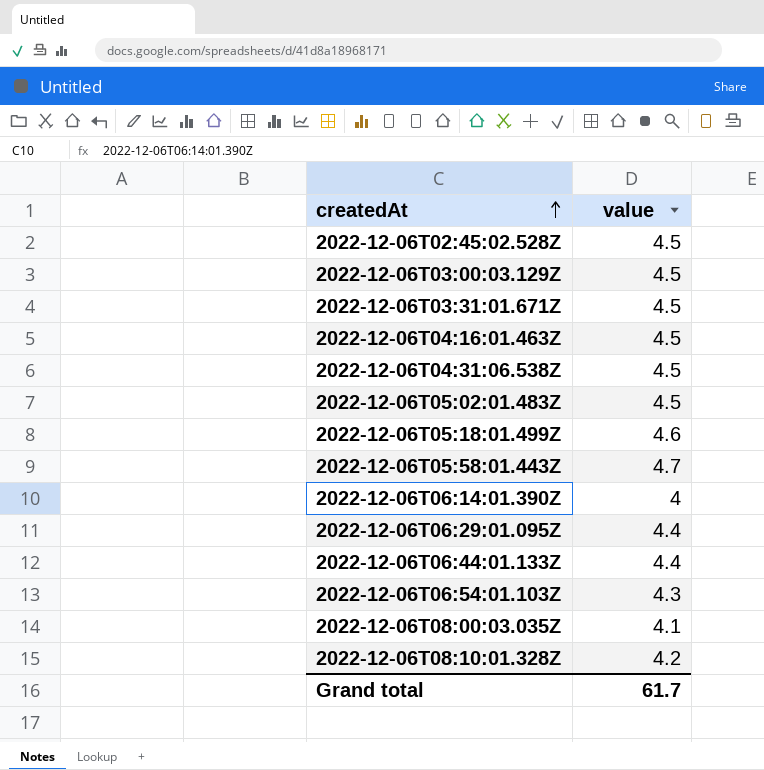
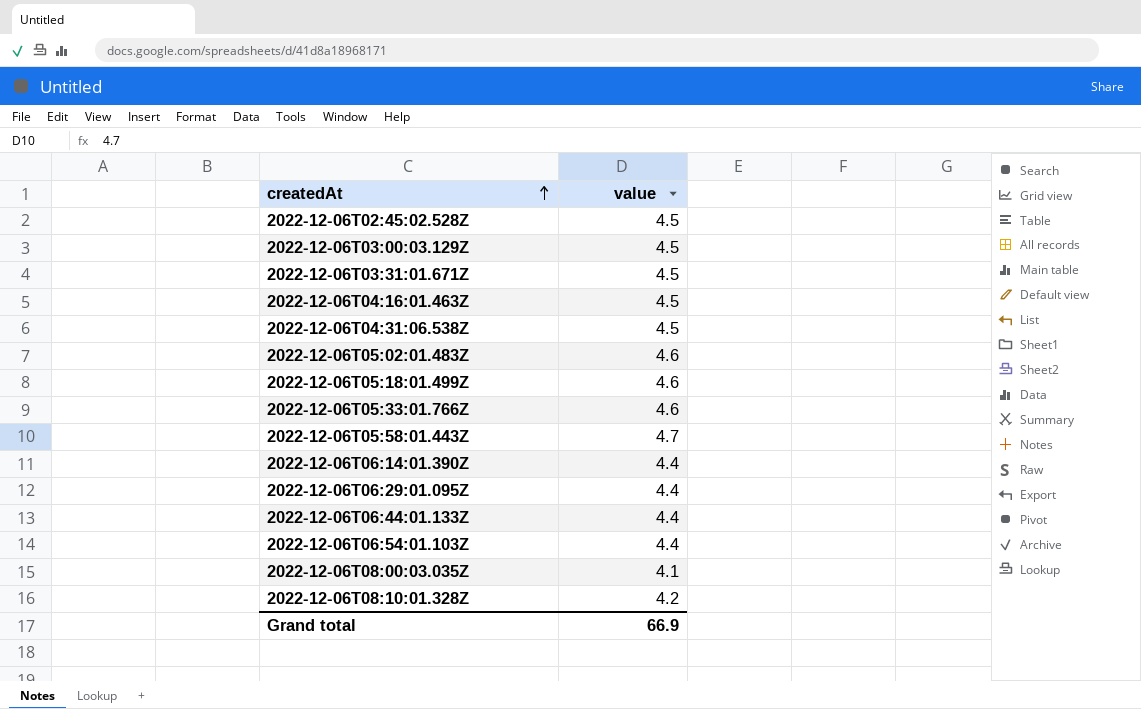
2022-12-06T05:02:01.483Z | value: 4.5 -> 4.6
row 2022-12-06T05:33:01.766Z: none -> 4.6
2022-12-06T06:14:01.390Z | value: 4 -> 4.4
2022-12-06T06:54:01.103Z | value: 4.3 -> 4.4
Grand total | value: 61.7 -> 66.9

